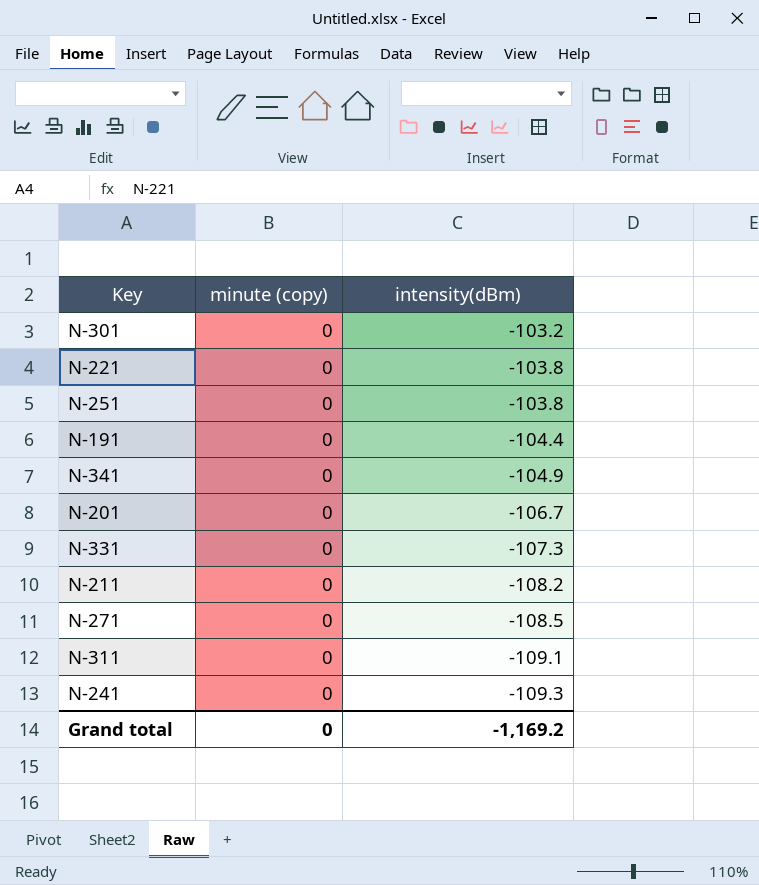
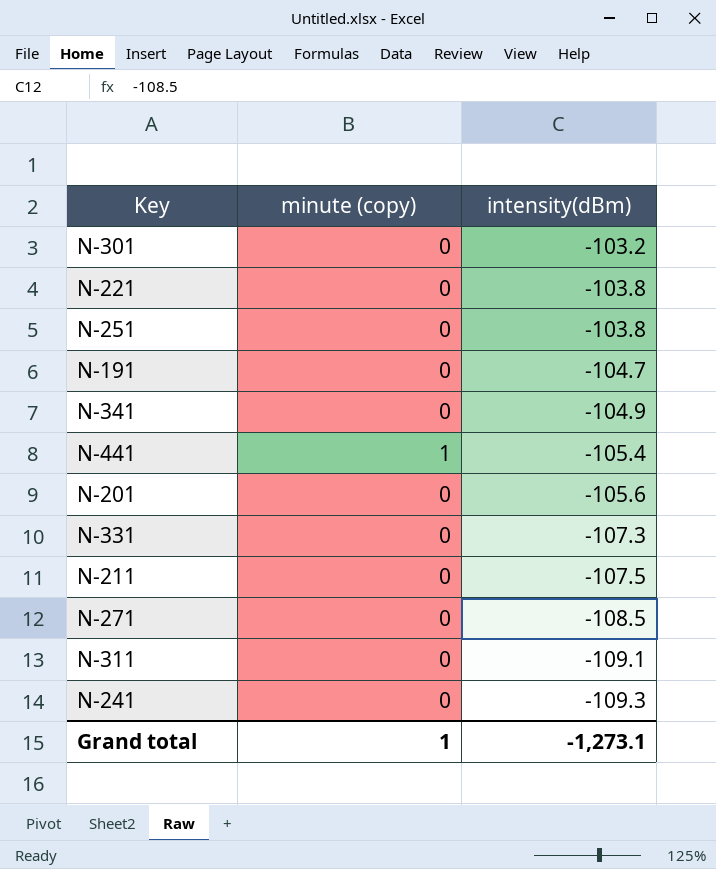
N-191 | intensity(dBm): -104.4 -> -104.7
row N-441: none -> 1 | -105.4
N-201 | intensity(dBm): -106.7 -> -105.6
N-211 | intensity(dBm): -108.2 -> -107.5
Grand total | minute (copy): 0 -> 1
Grand total | intensity(dBm): -1,169.2 -> -1,273.1

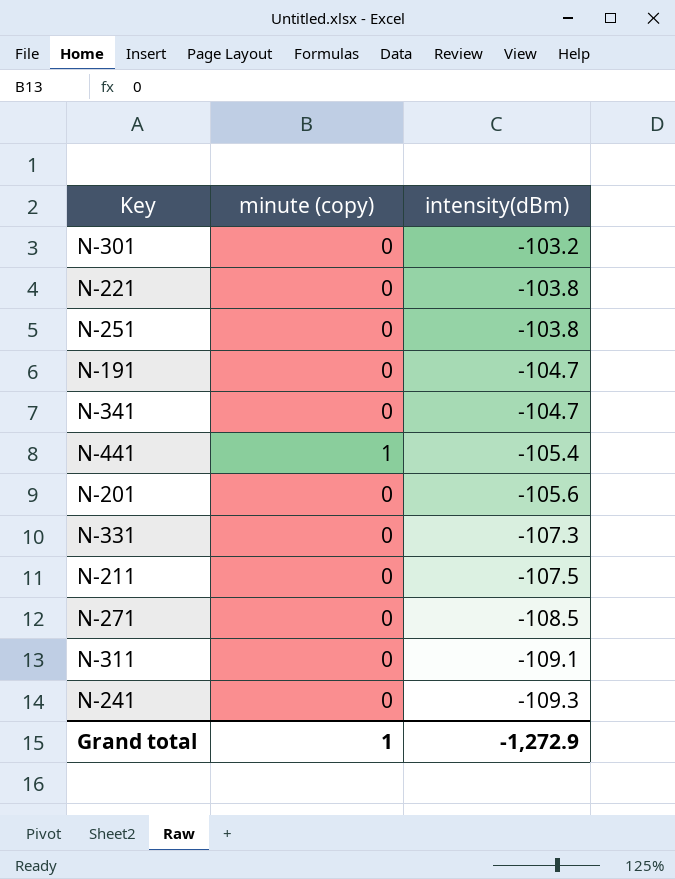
N-341 | intensity(dBm): -104.9 -> -104.7
Grand total | intensity(dBm): -1,273.1 -> -1,272.9

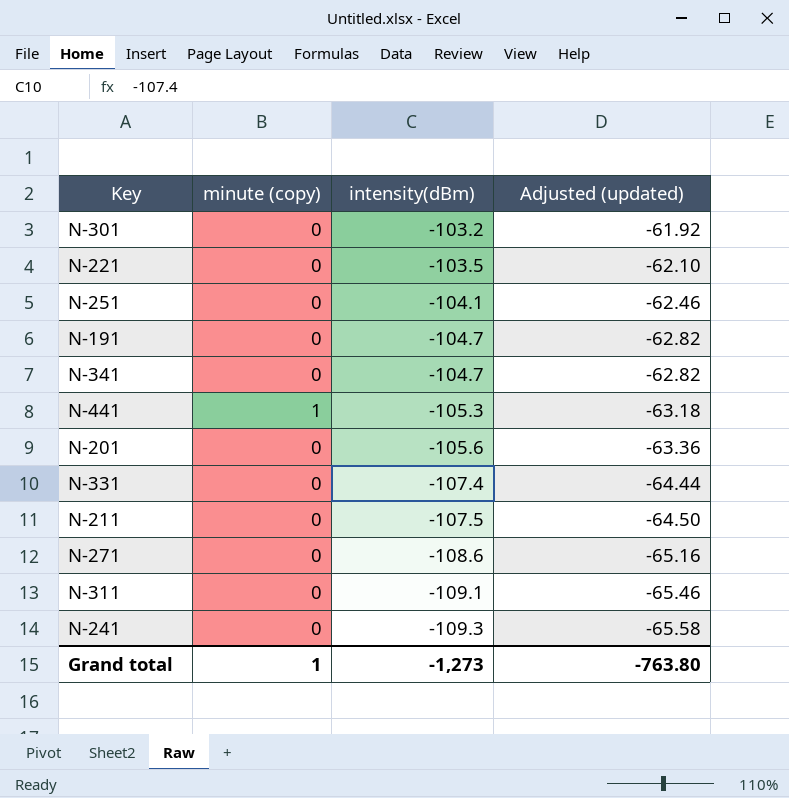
column Adjusted (updated) | formula: none -> [intensity(dBm)] * 0.6
N-221 | intensity(dBm): -103.8 -> -103.5
N-251 | intensity(dBm): -103.8 -> -104.1
N-441 | intensity(dBm): -105.4 -> -105.3
N-331 | intensity(dBm): -107.3 -> -107.4
N-271 | intensity(dBm): -108.5 -> -108.6
Grand total | intensity(dBm): -1,272.9 -> -1,273

